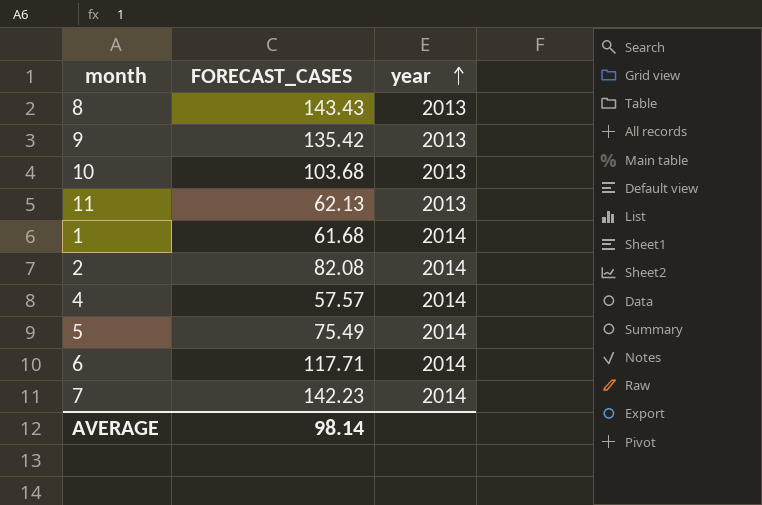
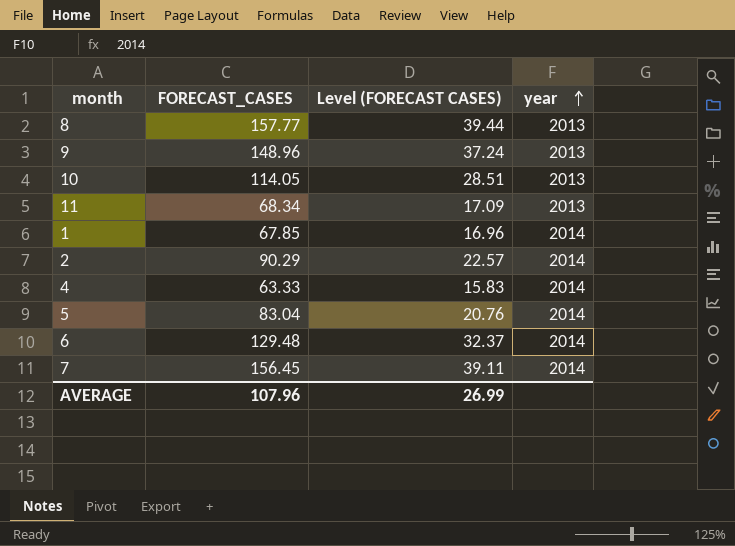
column Level (FORECAST CASES) | formula: none -> [FORECAST_CASES] * 0.25
8 | FORECAST_CASES: 143.43 -> 157.77
9 | FORECAST_CASES: 135.42 -> 148.96
10 | FORECAST_CASES: 103.68 -> 114.05
11 | FORECAST_CASES: 62.13 -> 68.34
1 | FORECAST_CASES: 61.68 -> 67.85
2 | FORECAST_CASES: 82.08 -> 90.29
4 | FORECAST_CASES: 57.57 -> 63.33
5 | FORECAST_CASES: 75.49 -> 83.04
6 | FORECAST_CASES: 117.71 -> 129.48
7 | FORECAST_CASES: 142.23 -> 156.45
AVERAGE | FORECAST_CASES: 98.14 -> 107.96

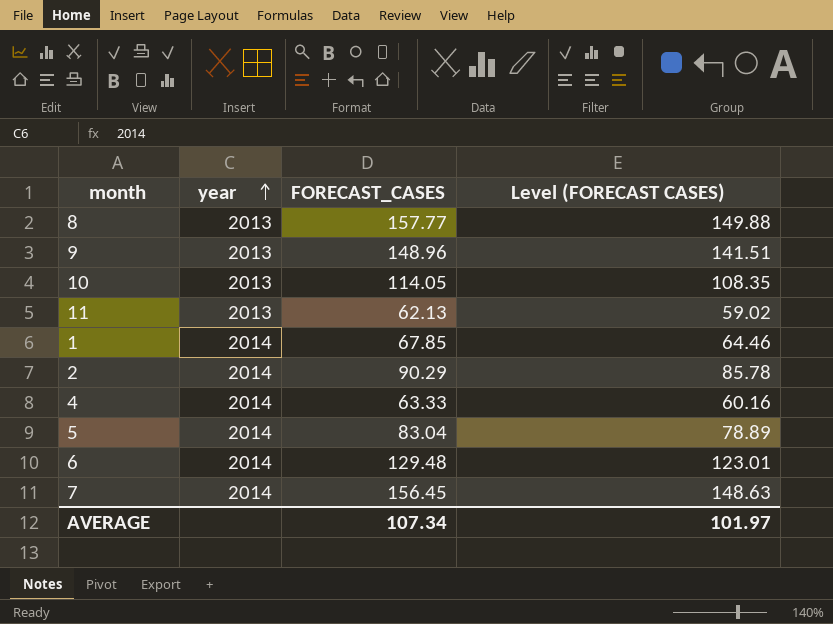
column year | position: 4 -> 2
column Level (FORECAST CASES) | formula: [FORECAST_CASES] * 0.25 -> [FORECAST_CASES] * 0.95
11 | FORECAST_CASES: 68.34 -> 62.13
AVERAGE | FORECAST_CASES: 107.96 -> 107.34
AVERAGE | Level (FORECAST CASES): 26.99 -> 101.97

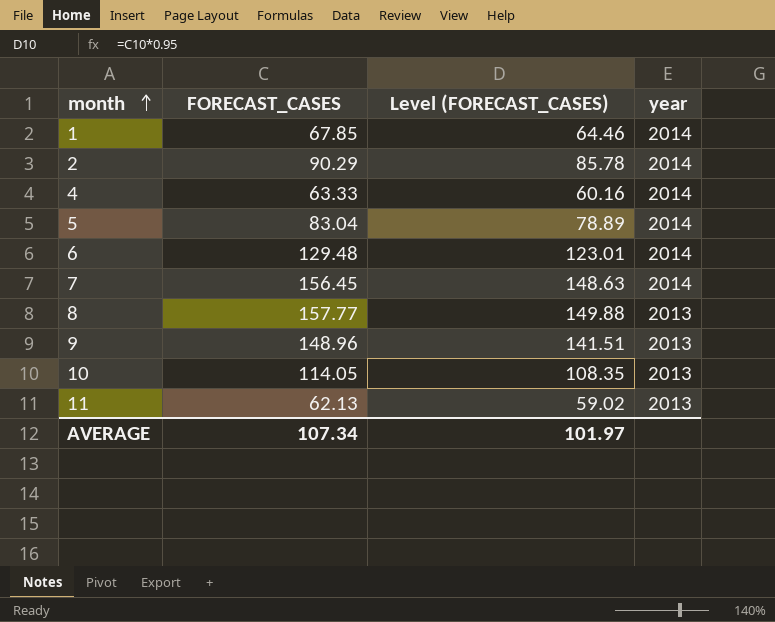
row order: year ascending -> month ascending
column name: Level (FORECAST CASES) -> Level (FORECAST_CASES)
column year | position: 2 -> 4

